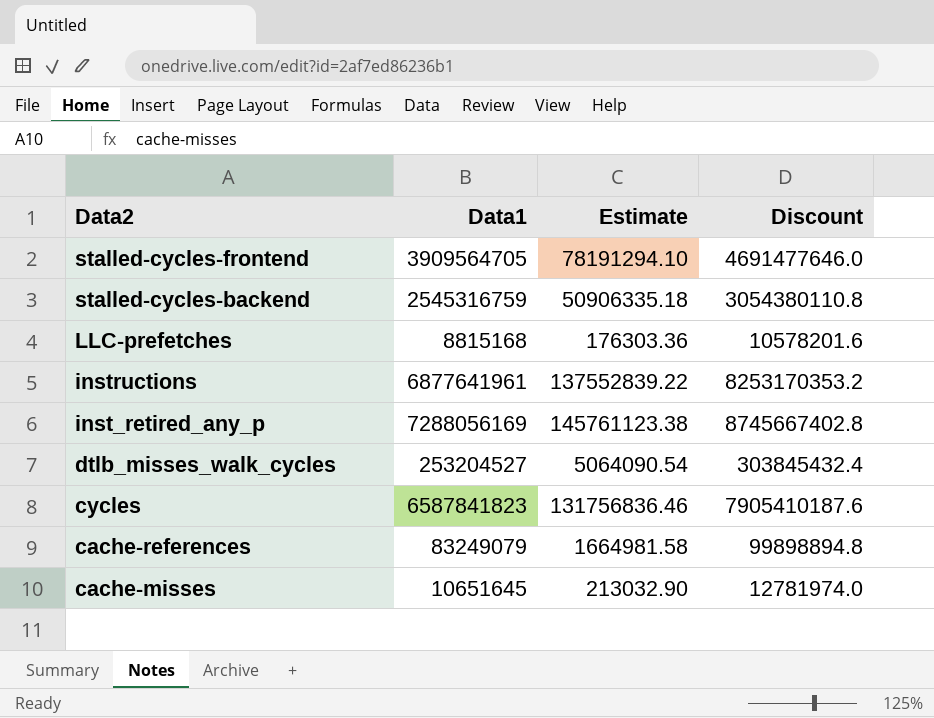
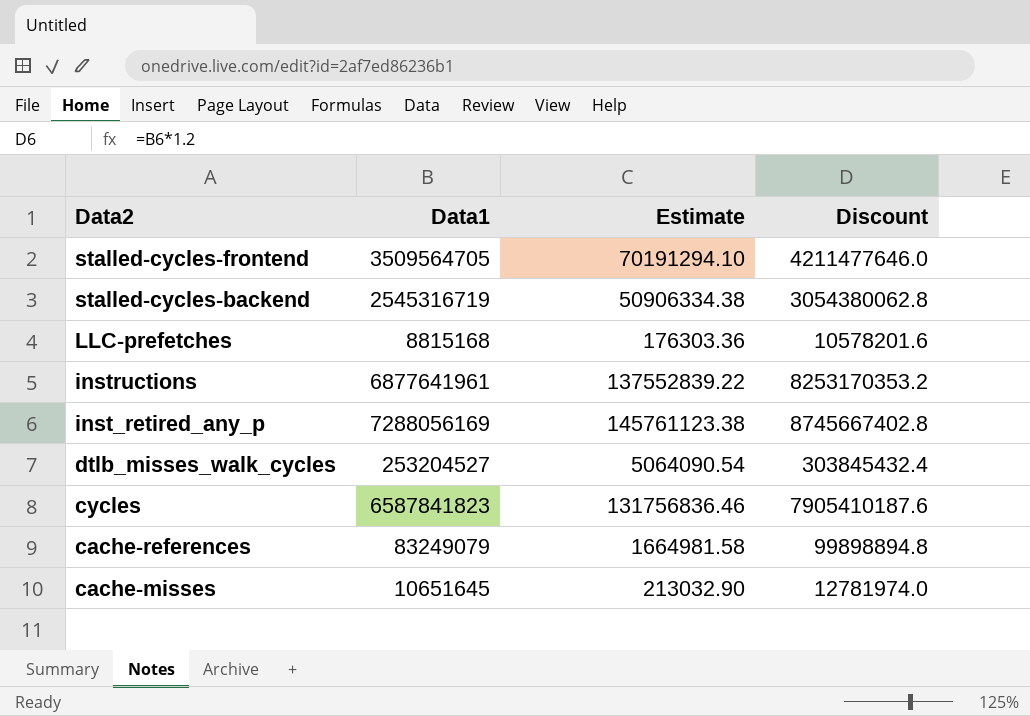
stalled-cycles-frontend | Data1: 3909564705 -> 3509564705
stalled-cycles-frontend | Estimate: 78191294.10 -> 70191294.10
stalled-cycles-frontend | Discount: 4691477646.0 -> 4211477646.0
stalled-cycles-backend | Data1: 2545316759 -> 2545316719
stalled-cycles-backend | Estimate: 50906335.18 -> 50906334.38
stalled-cycles-backend | Discount: 3054380110.8 -> 3054380062.8

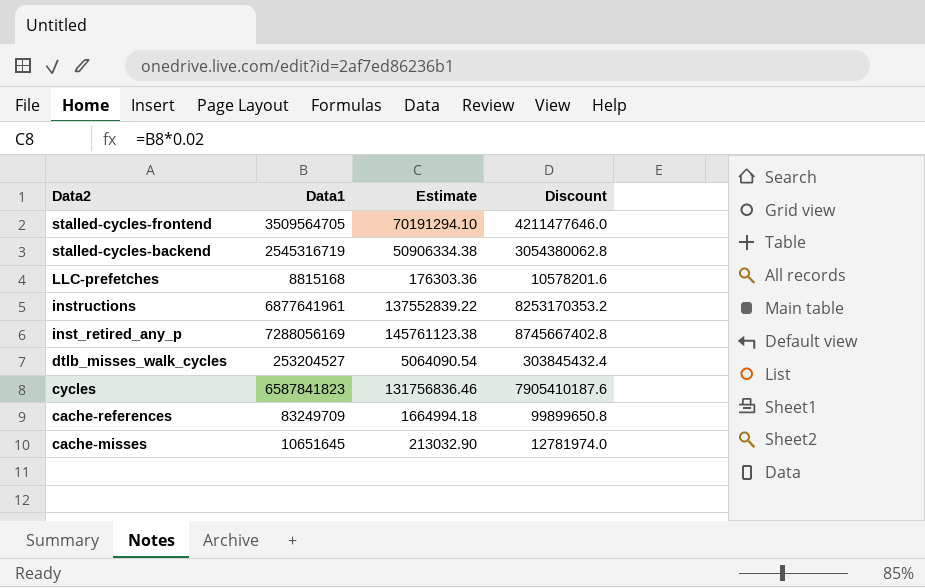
cache-references | Data1: 83249079 -> 83249709
cache-references | Estimate: 1664981.58 -> 1664994.18
cache-references | Discount: 99898894.8 -> 99899650.8

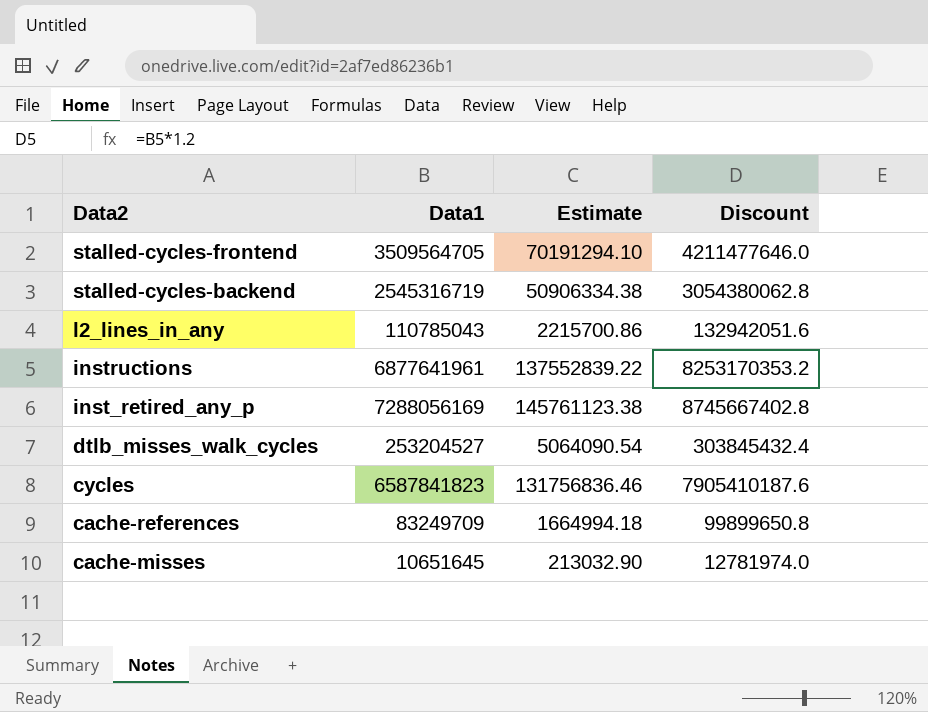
row LLC-prefetches: 8815168 | 176303.36 | 10578201.6 -> none
row l2_lines_in_any: none -> 110785043 | 2215700.86 | 132942051.6

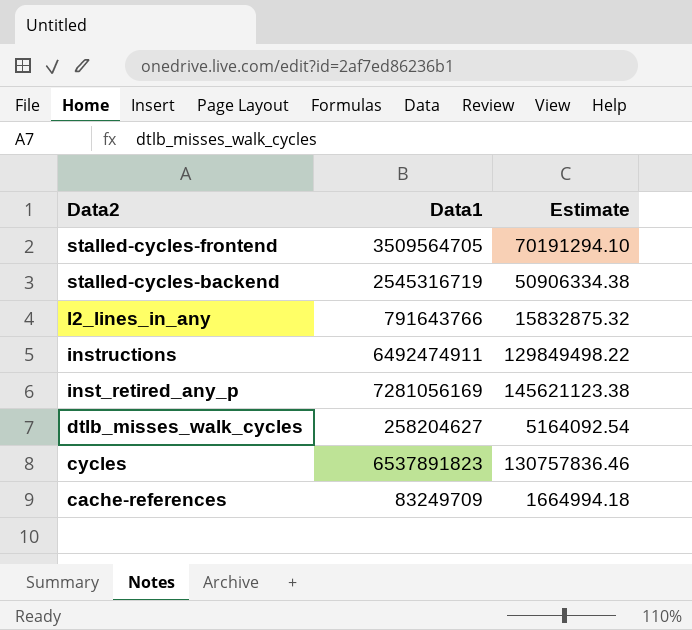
column Discount | formula: [Data1] * 1.2 -> none
row cache-misses: 10651645 | 213032.90 | 12781974.0 -> none
l2_lines_in_any | Data1: 110785043 -> 791643766
l2_lines_in_any | Estimate: 2215700.86 -> 15832875.32
instructions | Data1: 6877641961 -> 6492474911
instructions | Estimate: 137552839.22 -> 129849498.22
inst_retired_any_p | Data1: 7288056169 -> 7281056169
inst_retired_any_p | Estimate: 145761123.38 -> 145621123.38
dtlb_misses_walk_cycles | Data1: 253204527 -> 258204627
dtlb_misses_walk_cycles | Estimate: 5064090.54 -> 5164092.54
cycles | Data1: 6587841823 -> 6537891823
cycles | Estimate: 131756836.46 -> 130757836.46

